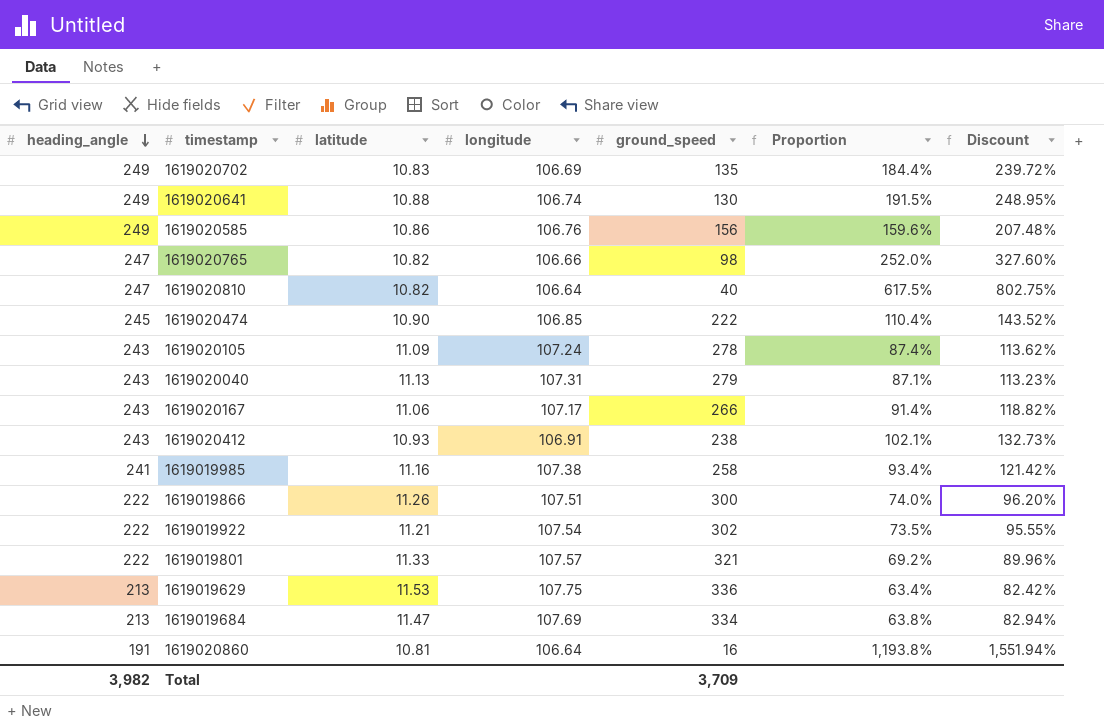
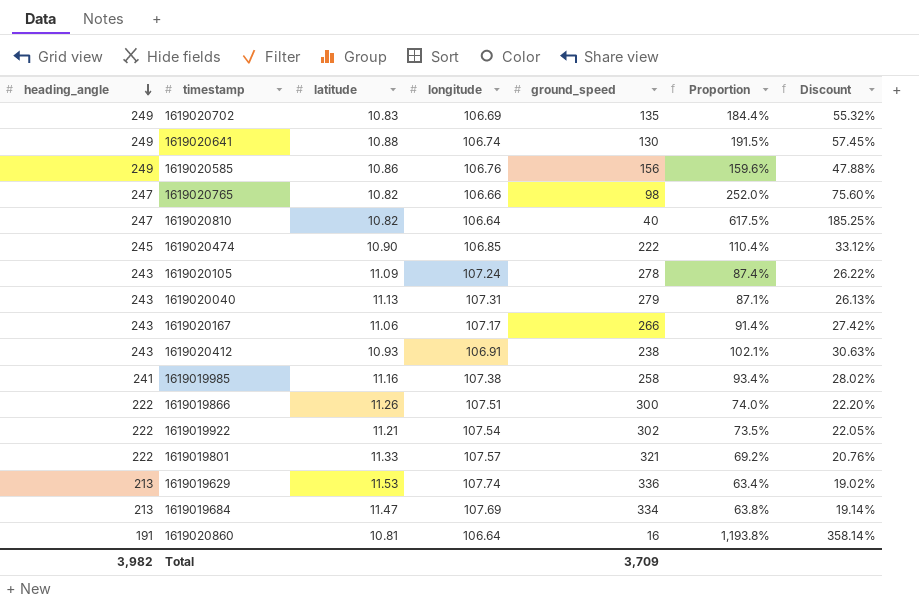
column Discount | formula: [Proportion] * 1.3 -> [Proportion] * 0.3
1619019629 | longitude: 107.75 -> 107.74

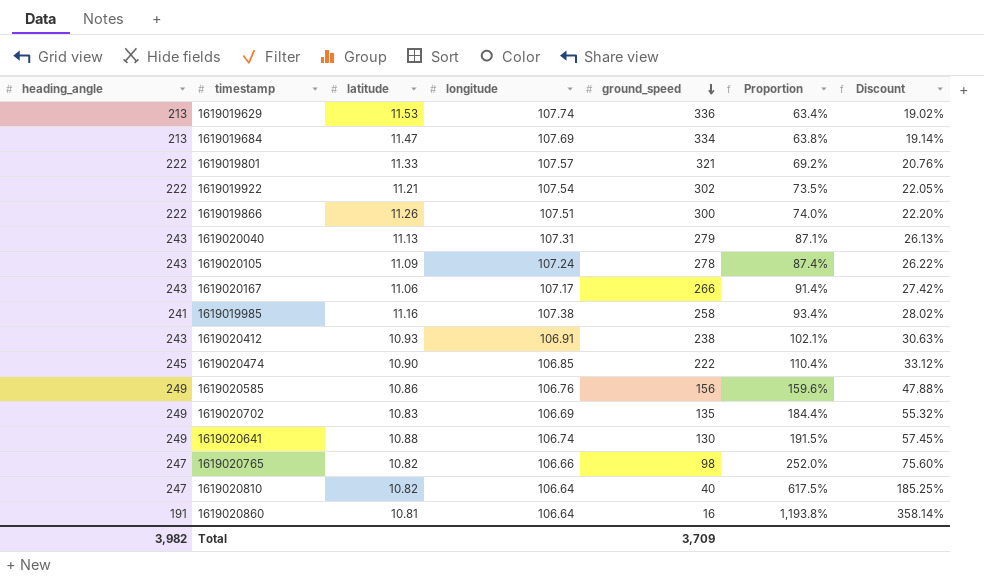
row order: heading_angle descending -> ground_speed descending

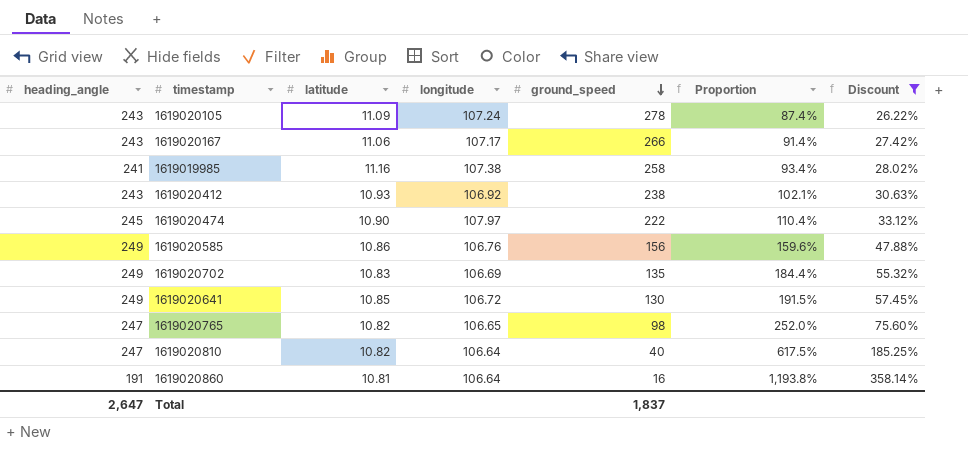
filter: none -> Discount >= 26.22%
1619020412 | longitude: 106.91 -> 106.92
1619020474 | longitude: 106.85 -> 107.97
1619020641 | latitude: 10.88 -> 10.85
1619020641 | longitude: 106.74 -> 106.72
1619020765 | longitude: 106.66 -> 106.65
Total | heading_angle: 3,982 -> 2,647
Total | ground_speed: 3,709 -> 1,837

